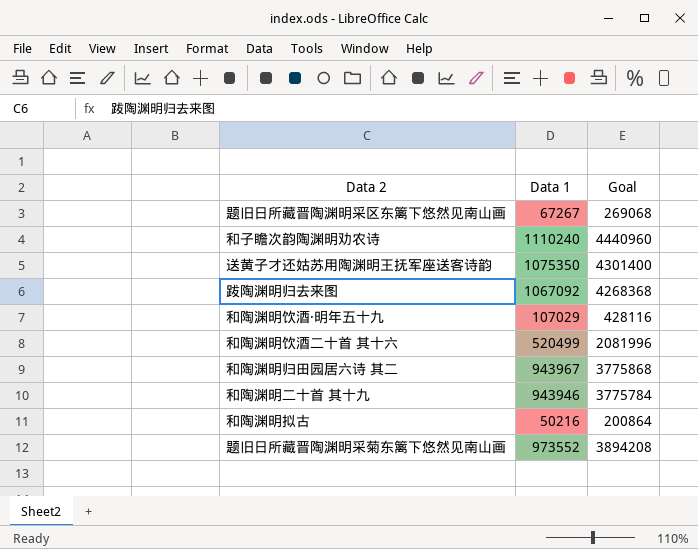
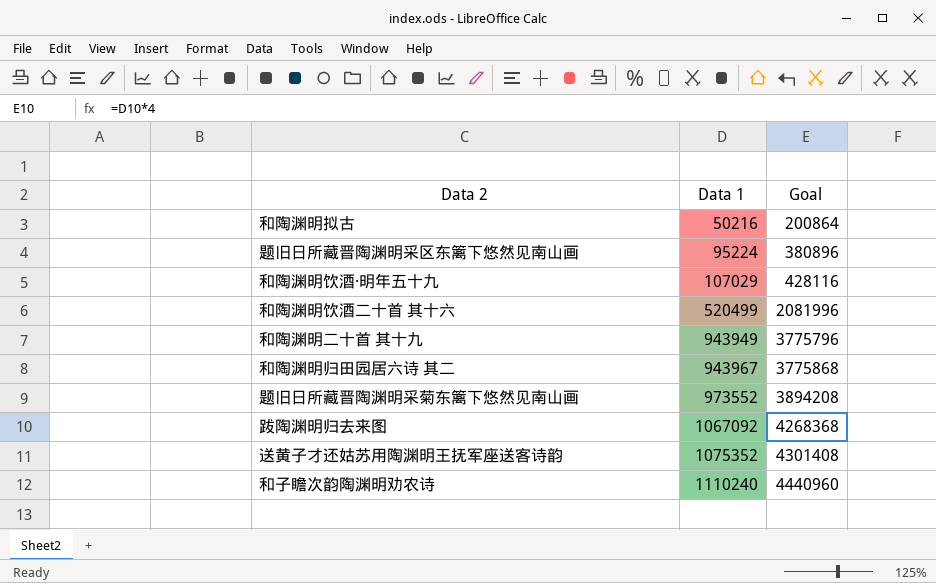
row order: none -> Data 1 ascending
题旧日所藏晋陶渊明采区东篱下悠然见南山画 | Data 1: 67267 -> 95224
题旧日所藏晋陶渊明采区东篱下悠然见南山画 | Goal: 269068 -> 380896
和陶渊明二十首 其十九 | Data 1: 943946 -> 943949
和陶渊明二十首 其十九 | Goal: 3775784 -> 3775796
送黄子才还姑苏用陶渊明王抚军座送客诗韵 | Data 1: 1075350 -> 1075352
送黄子才还姑苏用陶渊明王抚军座送客诗韵 | Goal: 4301400 -> 4301408

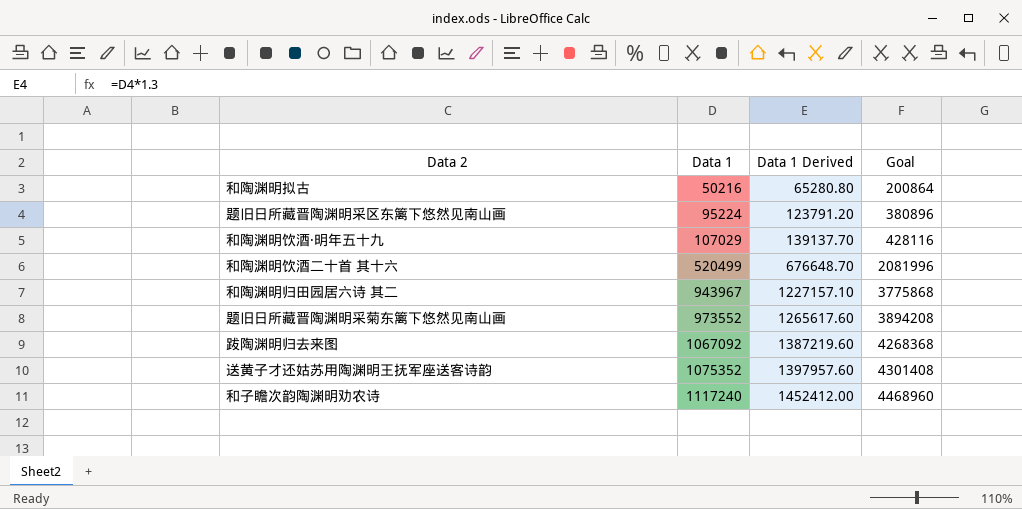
column Data 1 Derived | formula: none -> [Data 1] * 1.3
row 和陶渊明二十首 其十九: 943949 | 3775796 -> none
和子瞻次韵陶渊明劝农诗 | Data 1: 1110240 -> 1117240
和子瞻次韵陶渊明劝农诗 | Goal: 4440960 -> 4468960

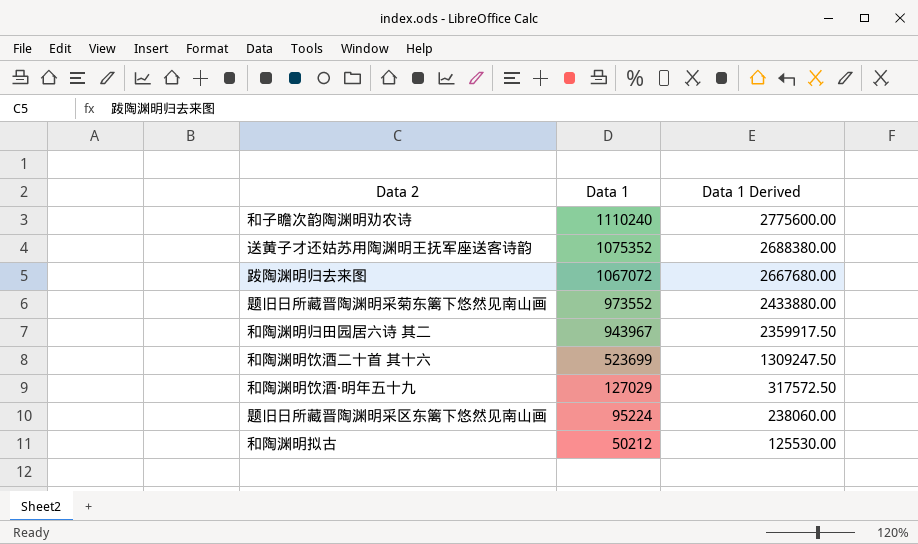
row order: Data 1 ascending -> Data 1 descending
column Goal | formula: [Data 1] * 4 -> none
column Data 1 Derived | formula: [Data 1] * 1.3 -> [Data 1] * 2.5
和子瞻次韵陶渊明劝农诗 | Data 1: 1117240 -> 1110240
跋陶渊明归去来图 | Data 1: 1067092 -> 1067072
和陶渊明饮酒二十首 其十六 | Data 1: 520499 -> 523699
和陶渊明饮酒·明年五十九 | Data 1: 107029 -> 127029
和陶渊明拟古 | Data 1: 50216 -> 50212

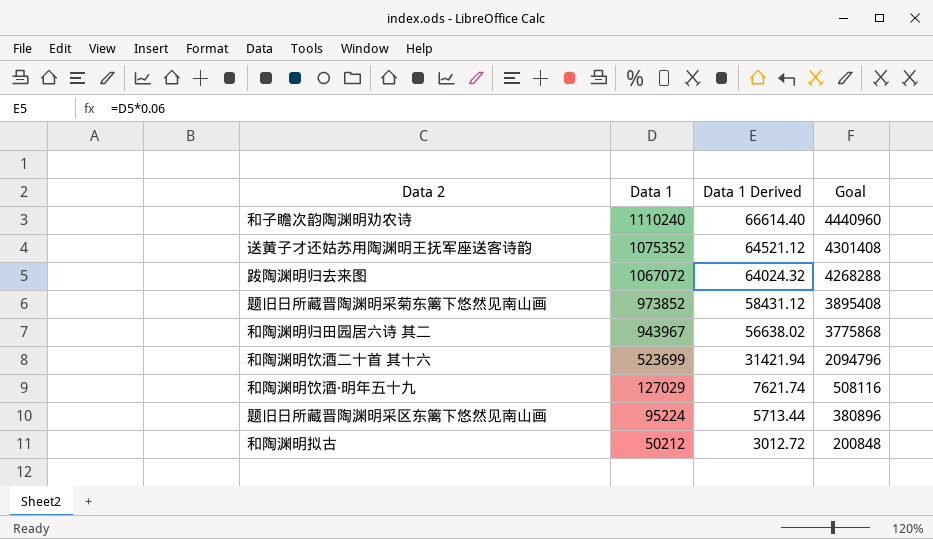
column Data 1 Derived | formula: [Data 1] * 2.5 -> [Data 1] * 0.06
column Goal | formula: none -> [Data 1] * 4
题旧日所藏晋陶渊明采菊东篱下悠然见南山画 | Data 1: 973552 -> 973852

